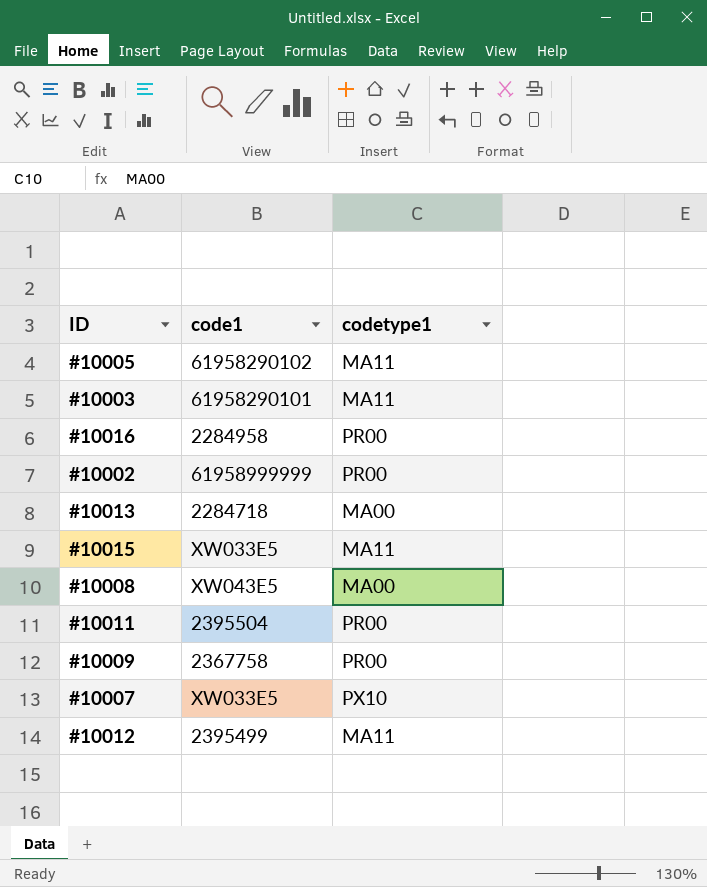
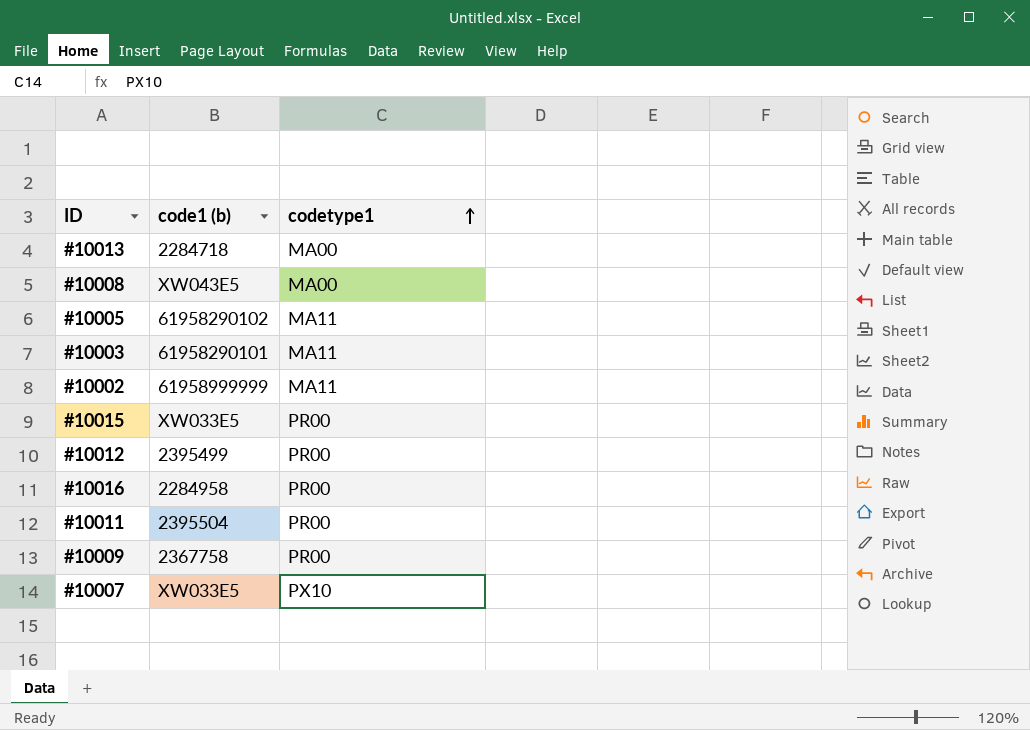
row order: none -> codetype1 ascending
column name: code1 -> code1 (b)
#10002 | codetype1: PR00 -> MA11
#10015 | codetype1: MA11 -> PR00
#10012 | codetype1: MA11 -> PR00

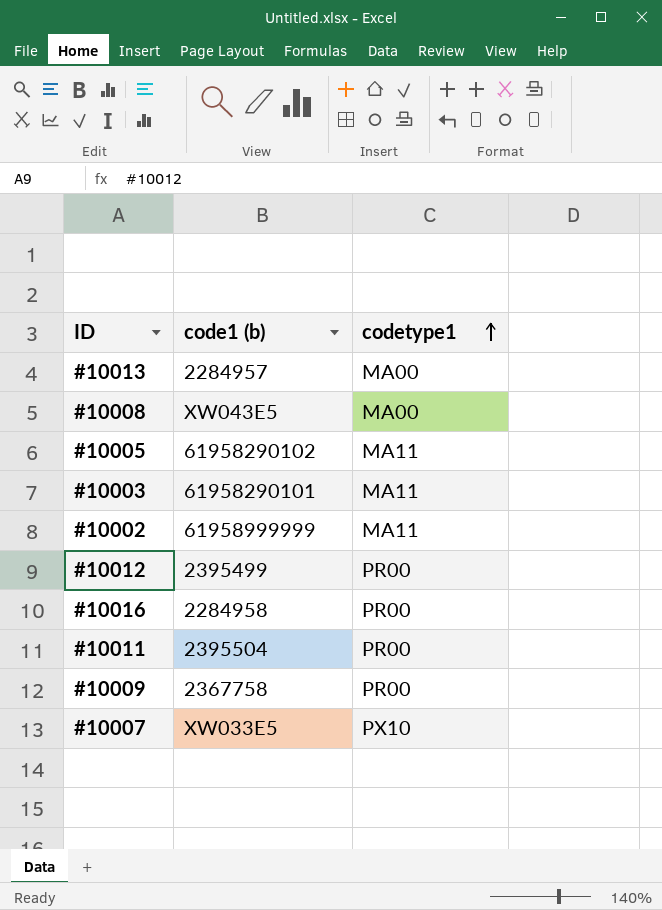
row #10015: XW033E5 | PR00 -> none
#10013 | code1 (b): 2284718 -> 2284957

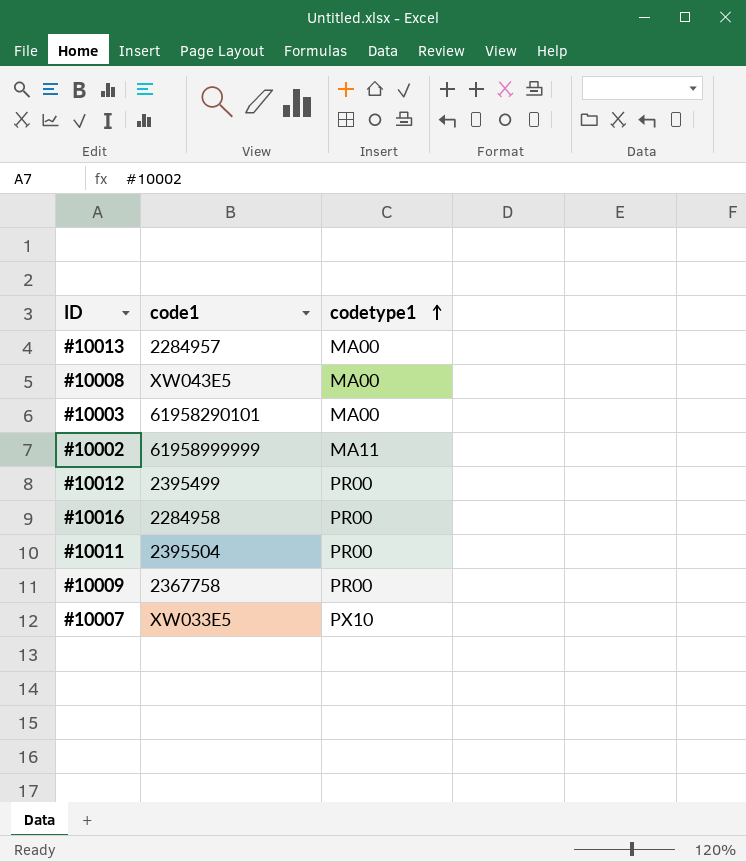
column name: code1 (b) -> code1
row #10005: 61958290102 | MA11 -> none
#10003 | codetype1: MA11 -> MA00

